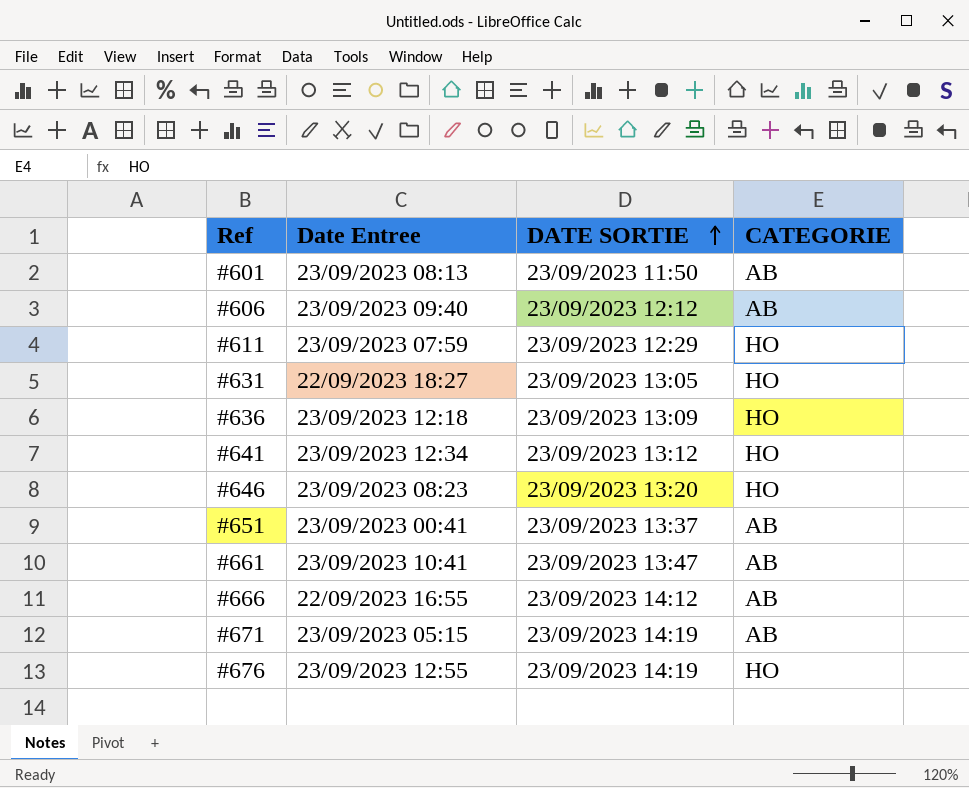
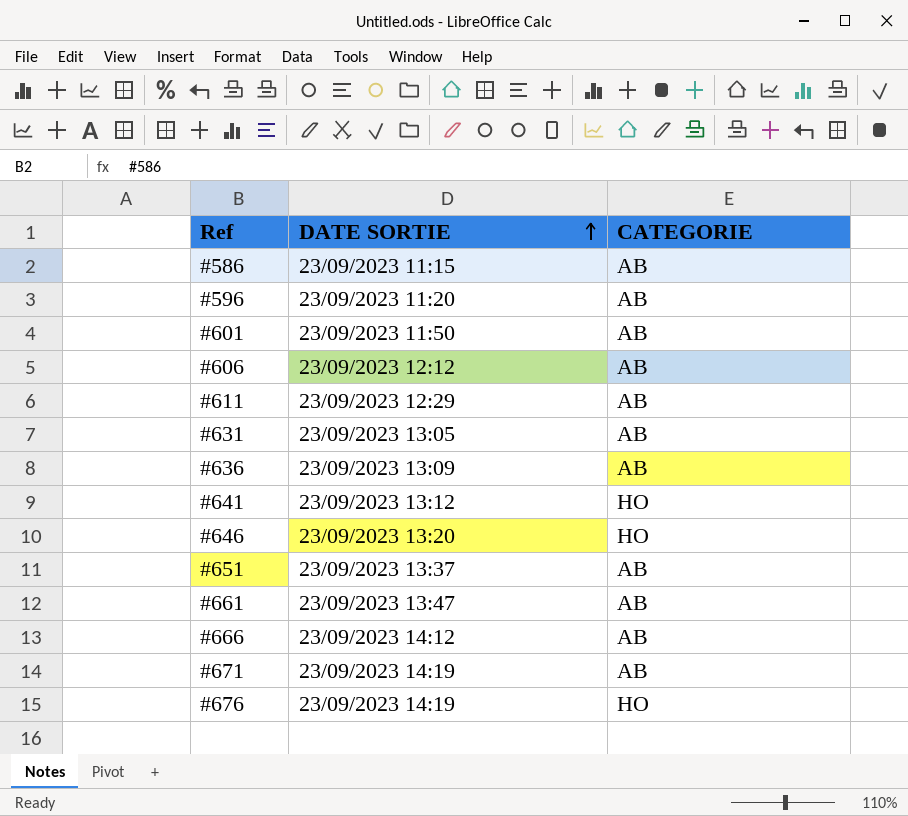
column Date Entree | position: 2 -> none
row #586: none -> 23/09/2023 11:15 | AB
row #596: none -> 23/09/2023 11:20 | AB
#611 | CATEGORIE: HO -> AB
#631 | CATEGORIE: HO -> AB
#636 | CATEGORIE: HO -> AB

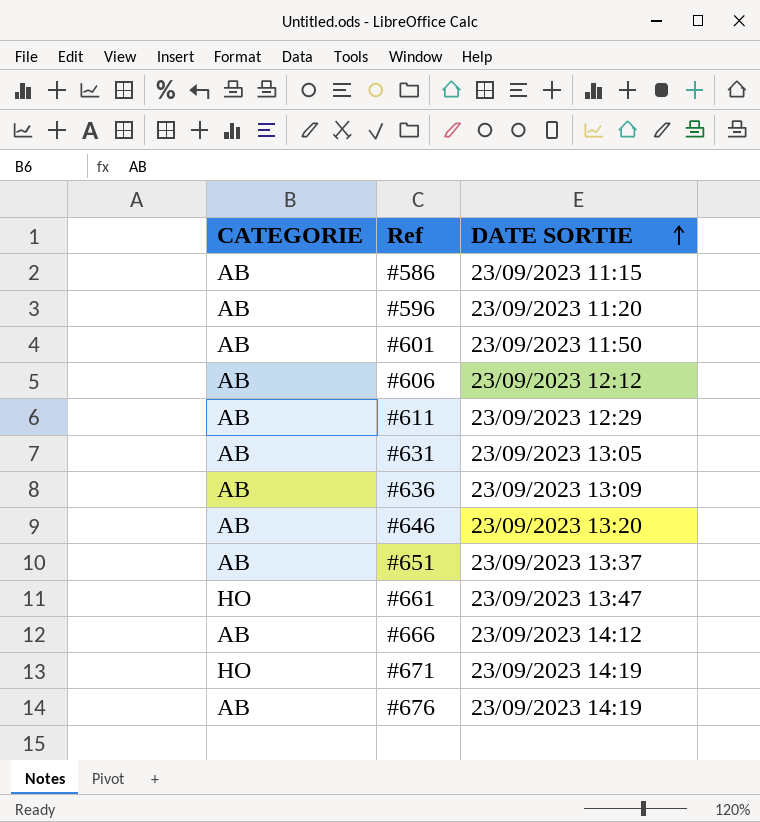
column CATEGORIE | position: 3 -> 1
row #641: 23/09/2023 13:12 | HO -> none
#646 | CATEGORIE: HO -> AB
#661 | CATEGORIE: AB -> HO
#671 | CATEGORIE: AB -> HO
#676 | CATEGORIE: HO -> AB

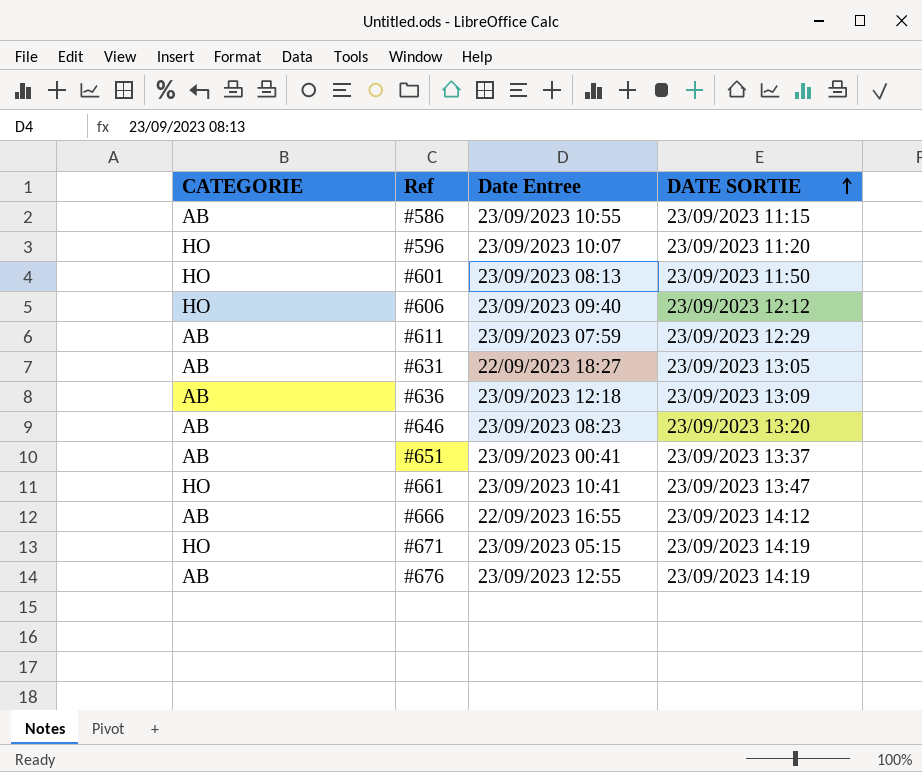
column Date Entree | position: none -> 3
#596 | CATEGORIE: AB -> HO
#601 | CATEGORIE: AB -> HO
#606 | CATEGORIE: AB -> HO

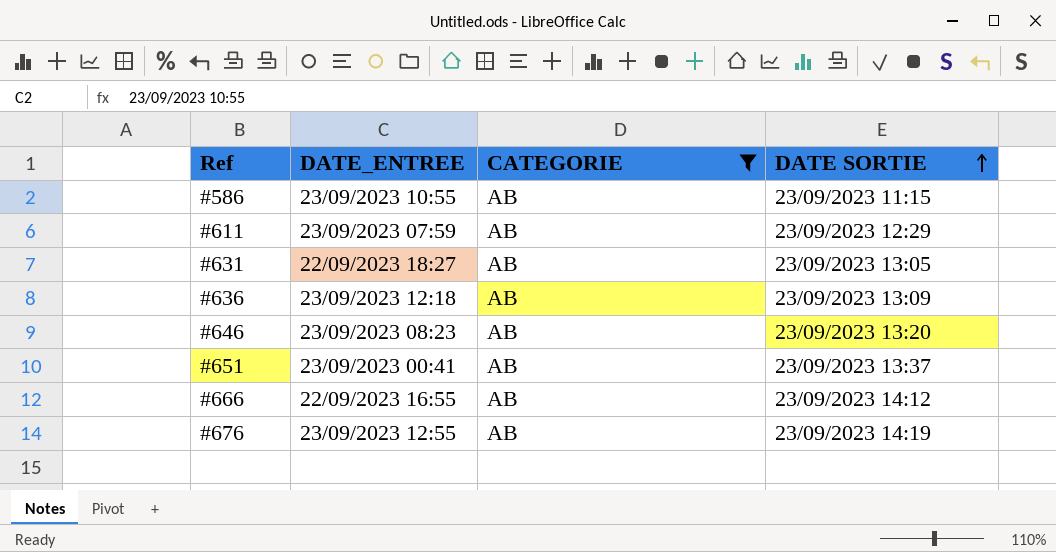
filter: none -> CATEGORIE = AB
column name: Date Entree -> DATE_ENTREE
column CATEGORIE | position: 1 -> 3

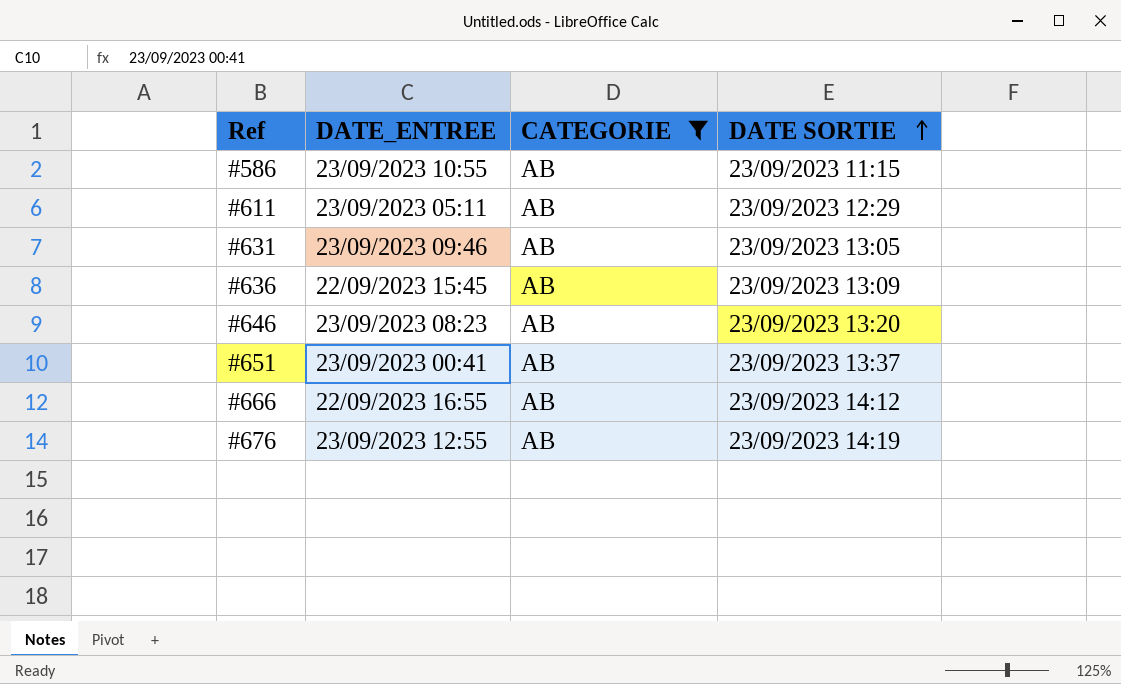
#611 | DATE_ENTREE: 23/09/2023 07:59 -> 23/09/2023 05:11
#631 | DATE_ENTREE: 22/09/2023 18:27 -> 23/09/2023 09:46
#636 | DATE_ENTREE: 23/09/2023 12:18 -> 22/09/2023 15:45

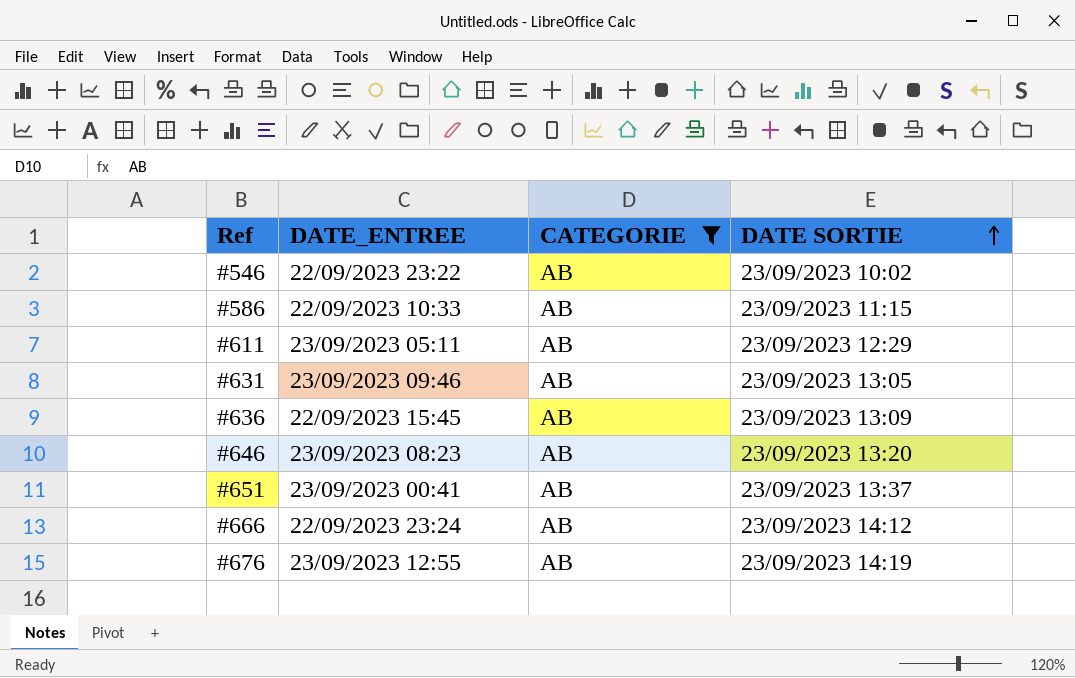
row #546: none -> 22/09/2023 23:22 | AB | 23/09/2023 10:02
#586 | DATE_ENTREE: 23/09/2023 10:55 -> 22/09/2023 10:33
#666 | DATE_ENTREE: 22/09/2023 16:55 -> 22/09/2023 23:24

